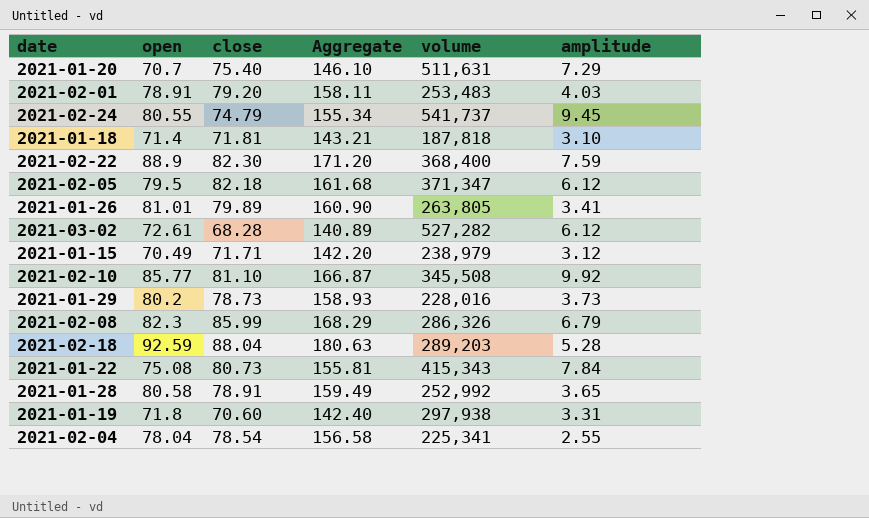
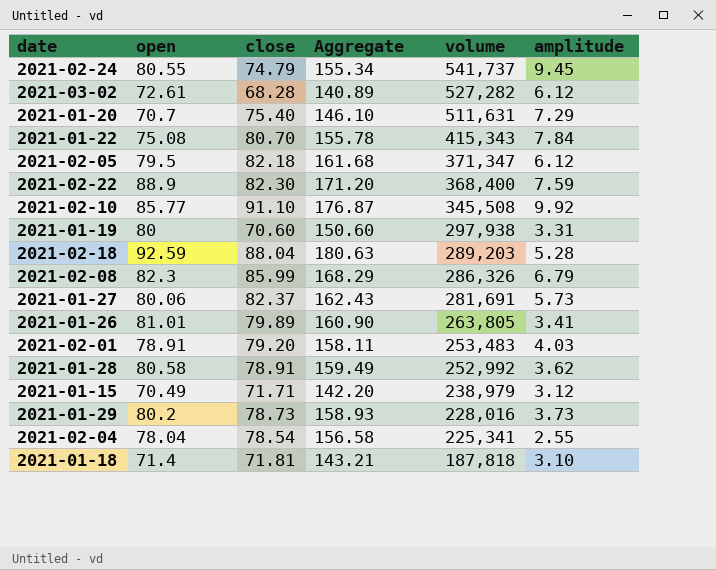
row order: none -> volume descending
2021-01-22 | close: 80.73 -> 80.70
2021-01-22 | Aggregate: 155.81 -> 155.78
2021-02-10 | close: 81.10 -> 91.10
2021-02-10 | Aggregate: 166.87 -> 176.87
2021-01-19 | open: 71.8 -> 80
2021-01-19 | Aggregate: 142.40 -> 150.60
row 2021-01-27: none -> 80.06 | 82.37 | 162.43 | 281,691 | 5.73
2021-01-28 | amplitude: 3.65 -> 3.62

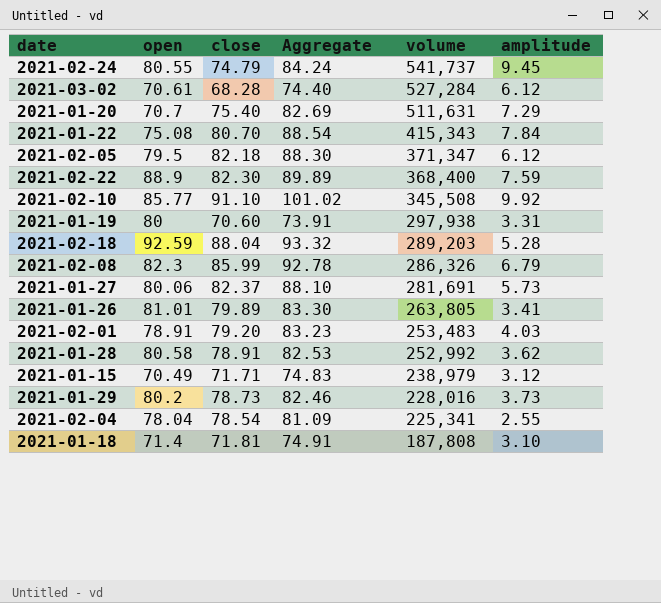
column Aggregate | formula: [open] + [close] -> [close] + [amplitude]
2021-03-02 | open: 72.61 -> 70.61
2021-03-02 | volume: 527,282 -> 527,284
2021-01-18 | volume: 187,818 -> 187,808

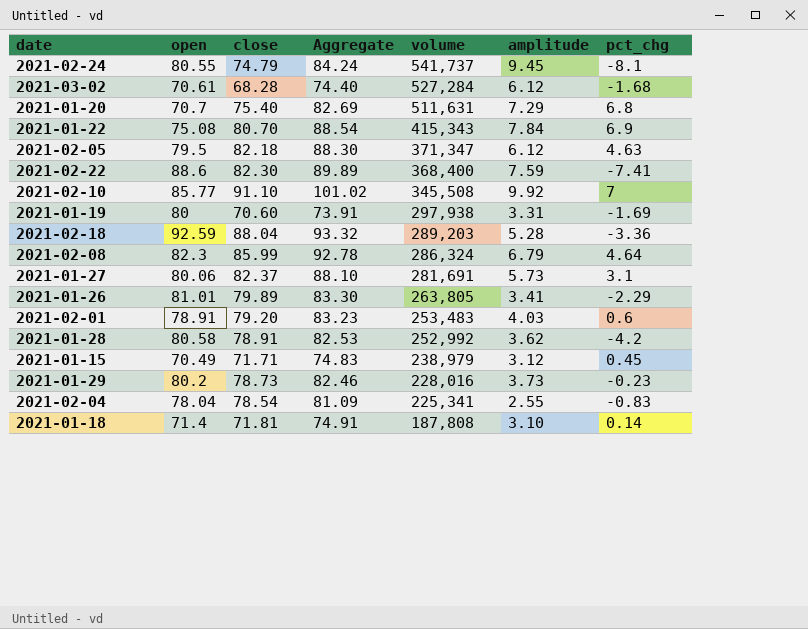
column pct_chg | position: none -> 7
2021-02-22 | open: 88.9 -> 88.6
2021-02-08 | volume: 286,326 -> 286,324

